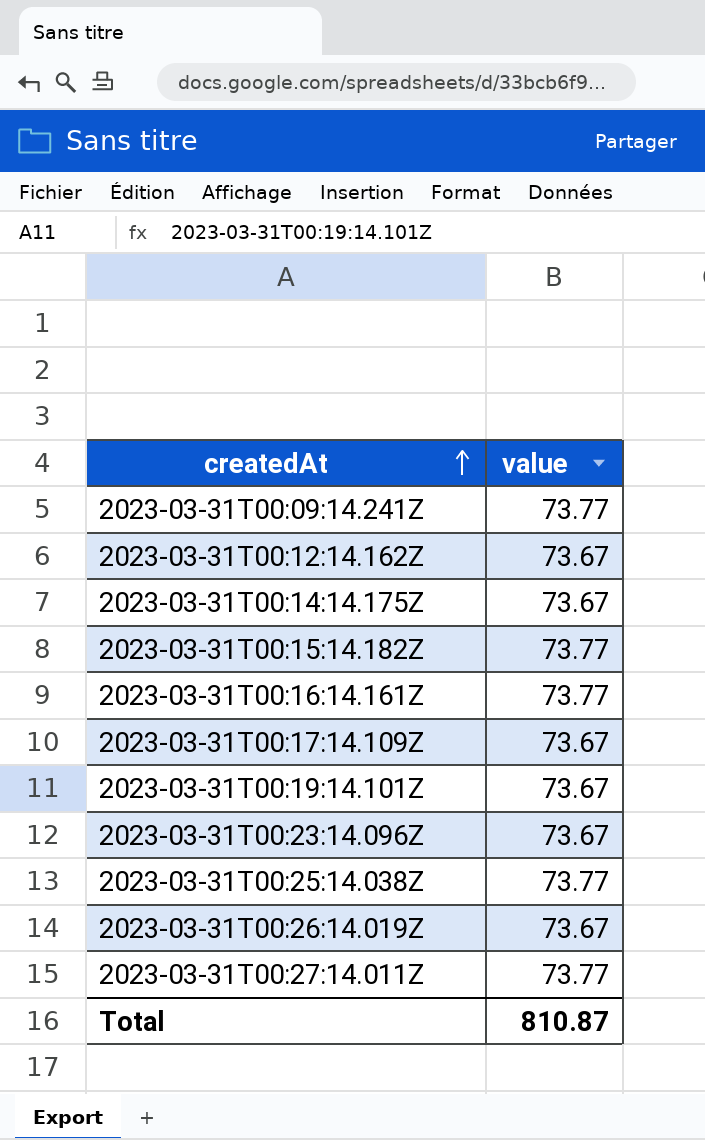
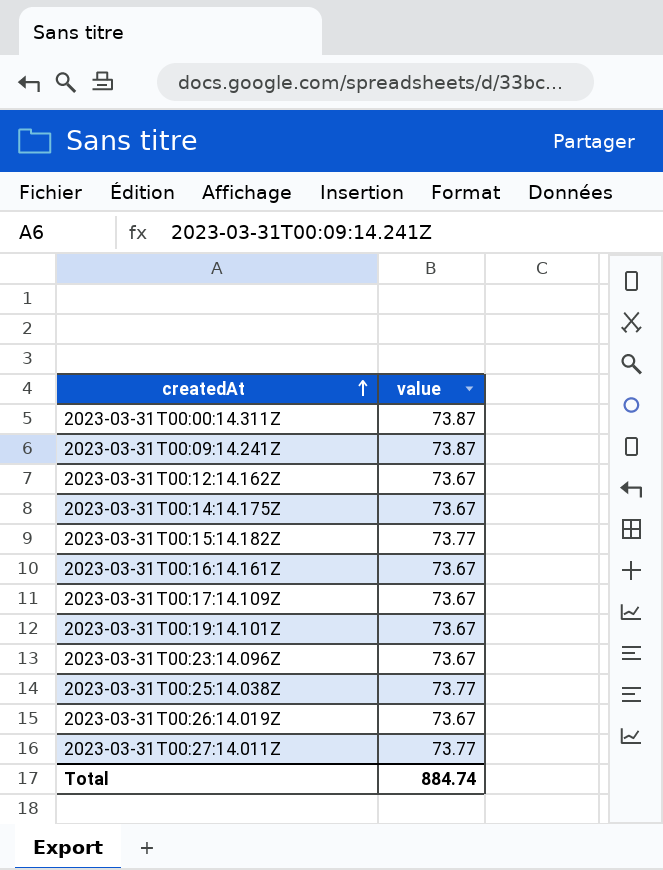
row 2023-03-31T00:00:14.311Z: none -> 73.87
2023-03-31T00:09:14.241Z | value: 73.77 -> 73.87
2023-03-31T00:16:14.161Z | value: 73.77 -> 73.67
Total | value: 810.87 -> 884.74

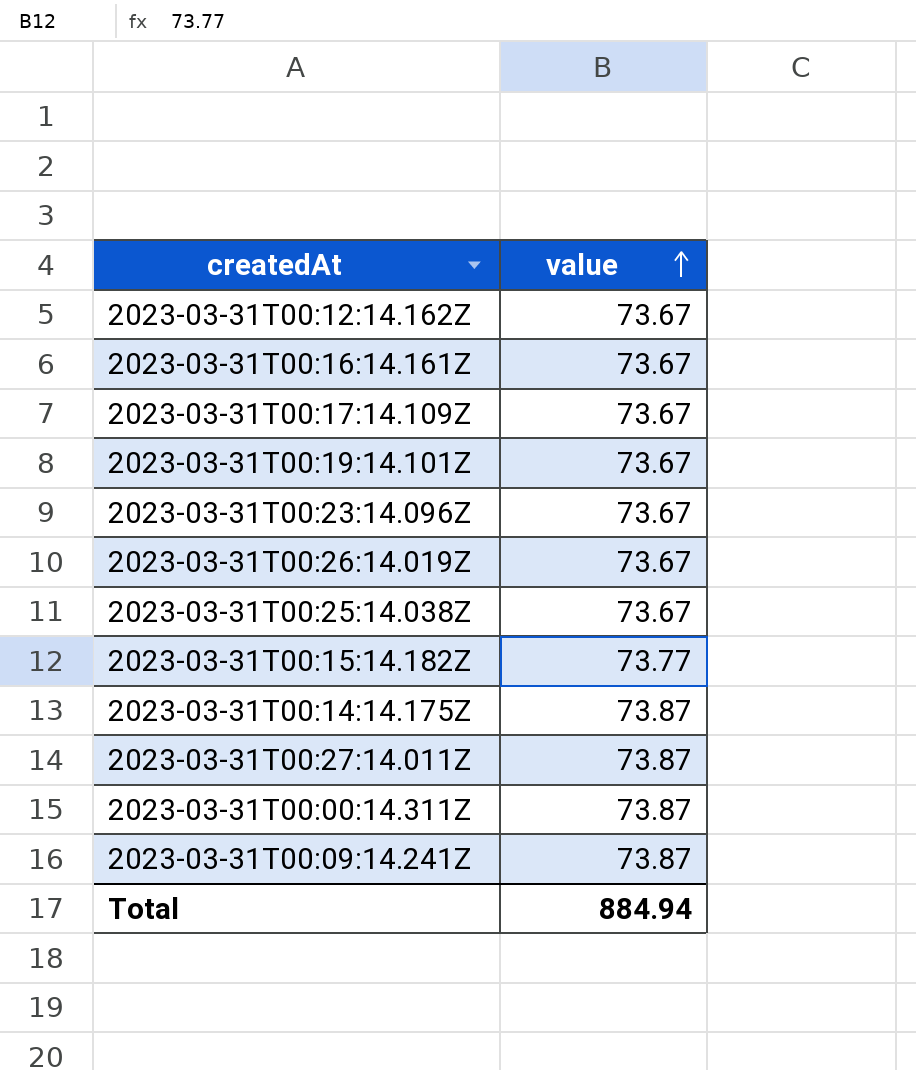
row order: createdAt ascending -> value ascending
2023-03-31T00:25:14.038Z | value: 73.77 -> 73.67
2023-03-31T00:14:14.175Z | value: 73.67 -> 73.87
2023-03-31T00:27:14.011Z | value: 73.77 -> 73.87
Total | value: 884.74 -> 884.94

